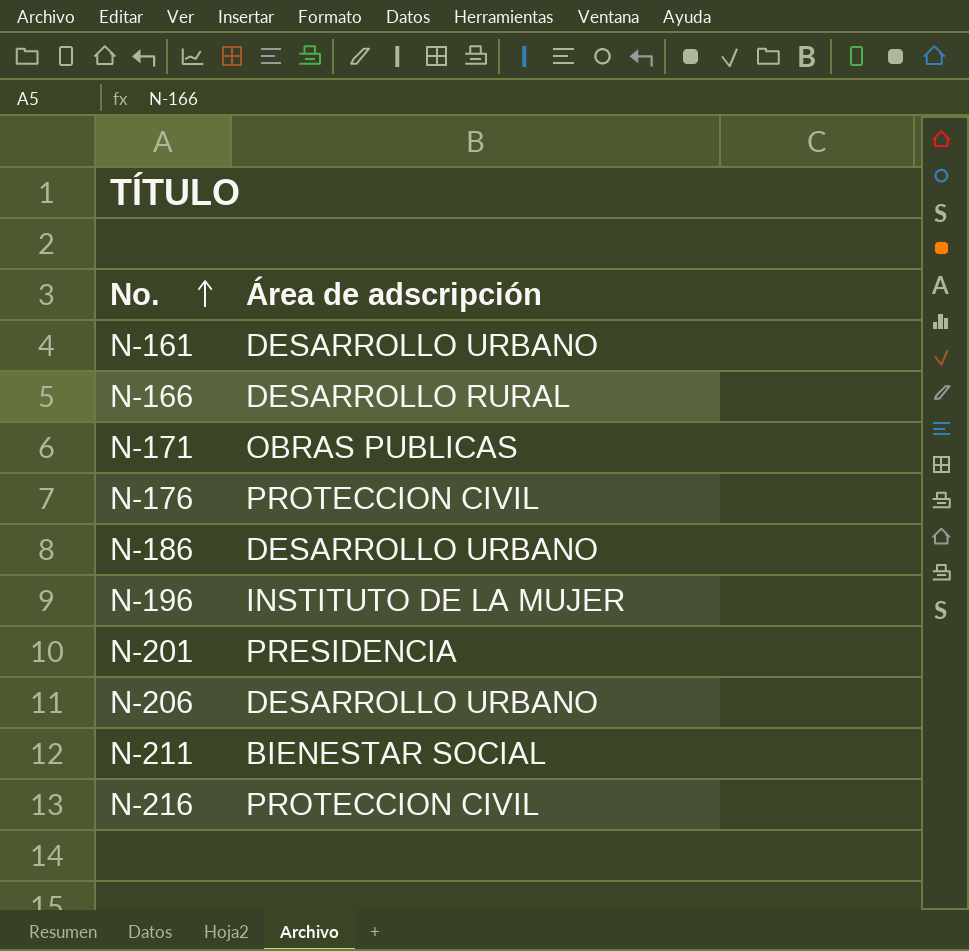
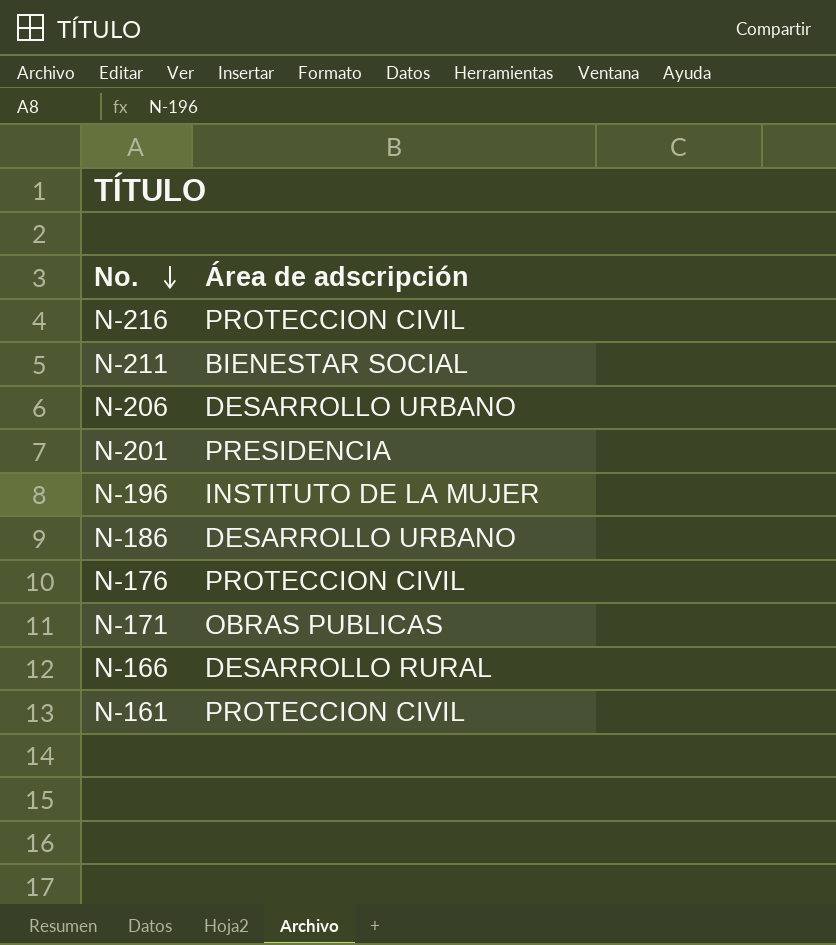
row order: No. ascending -> No. descending
N-161 | Área de adscripción: DESARROLLO URBANO -> PROTECCION CIVIL

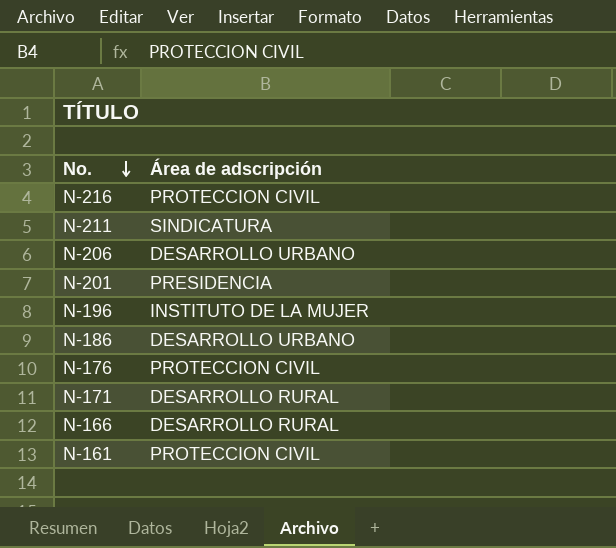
N-211 | Área de adscripción: BIENESTAR SOCIAL -> SINDICATURA
N-171 | Área de adscripción: OBRAS PUBLICAS -> DESARROLLO RURAL

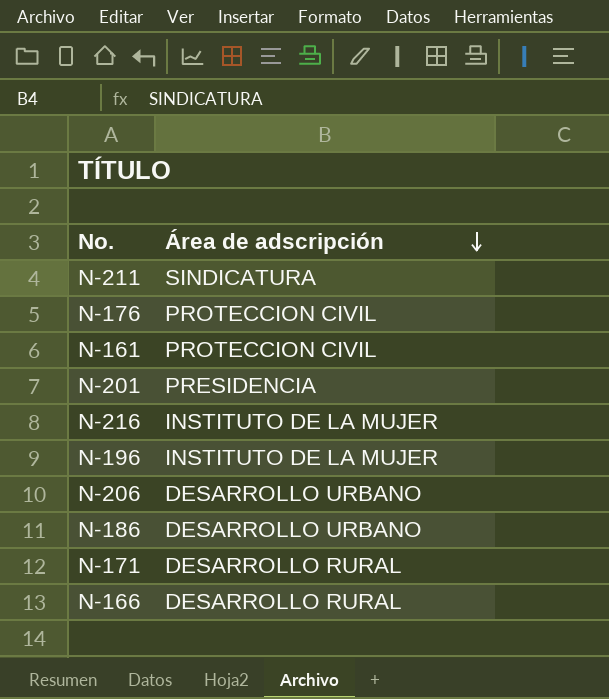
row order: No. descending -> Área de adscripción descending
N-216 | Área de adscripción: PROTECCION CIVIL -> INSTITUTO DE LA MUJER

